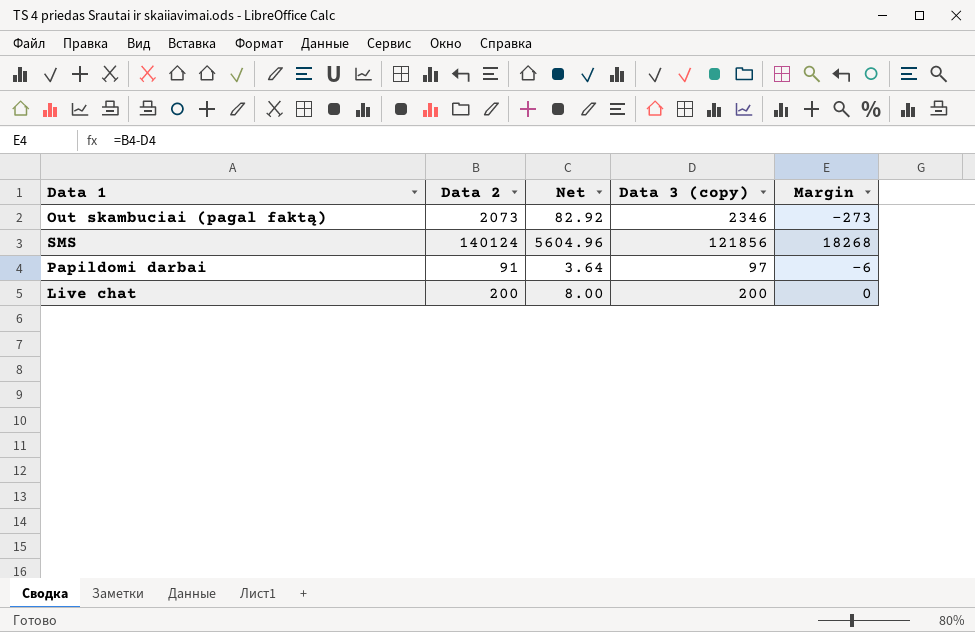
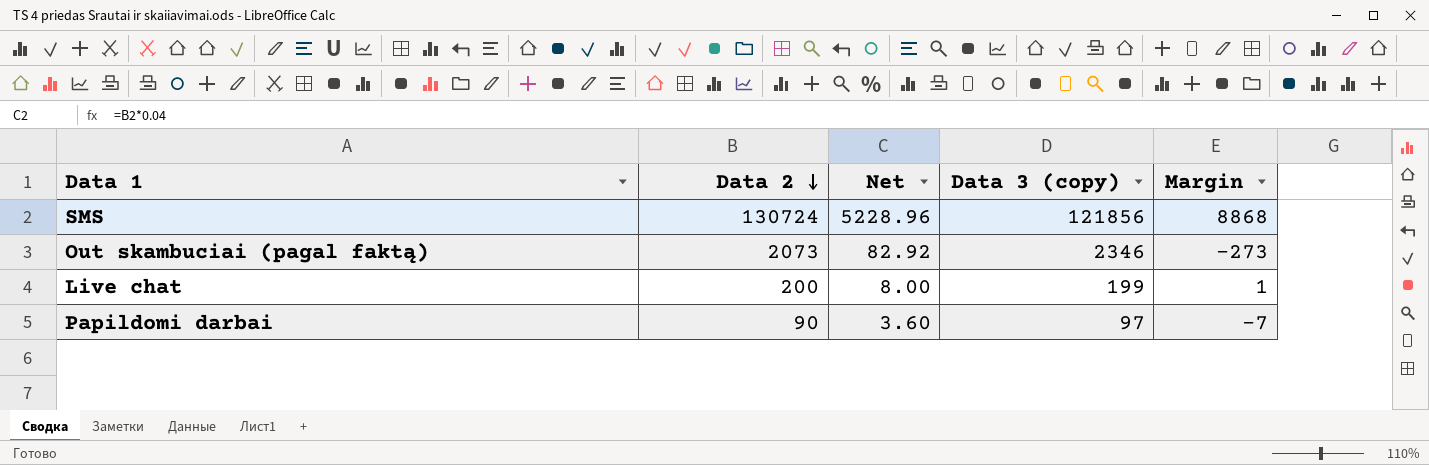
row order: none -> Data 2 descending
SMS | Data 2: 140124 -> 130724
SMS | Net: 5604.96 -> 5228.96
SMS | Margin: 18268 -> 8868
Live chat | Data 3 (copy): 200 -> 199
Live chat | Margin: 0 -> 1
Papildomi darbai | Data 2: 91 -> 90
Papildomi darbai | Net: 3.64 -> 3.60
Papildomi darbai | Margin: -6 -> -7

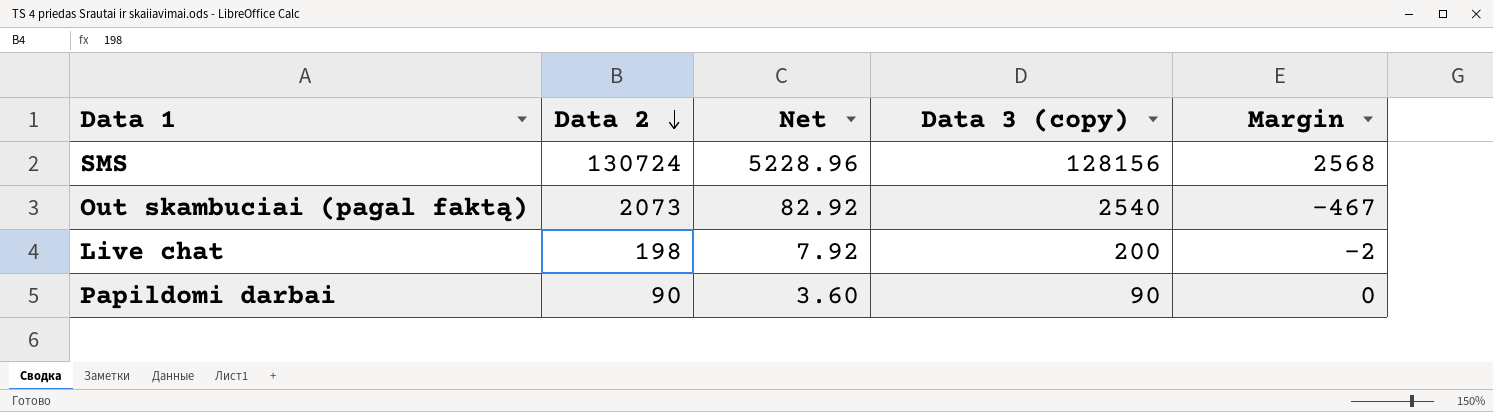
SMS | Data 3 (copy): 121856 -> 128156
SMS | Margin: 8868 -> 2568
Out skambuciai (pagal faktą) | Data 3 (copy): 2346 -> 2540
Out skambuciai (pagal faktą) | Margin: -273 -> -467
Live chat | Data 2: 200 -> 198
Live chat | Net: 8.00 -> 7.92
Live chat | Data 3 (copy): 199 -> 200
Live chat | Margin: 1 -> -2
Papildomi darbai | Data 3 (copy): 97 -> 90
Papildomi darbai | Margin: -7 -> 0

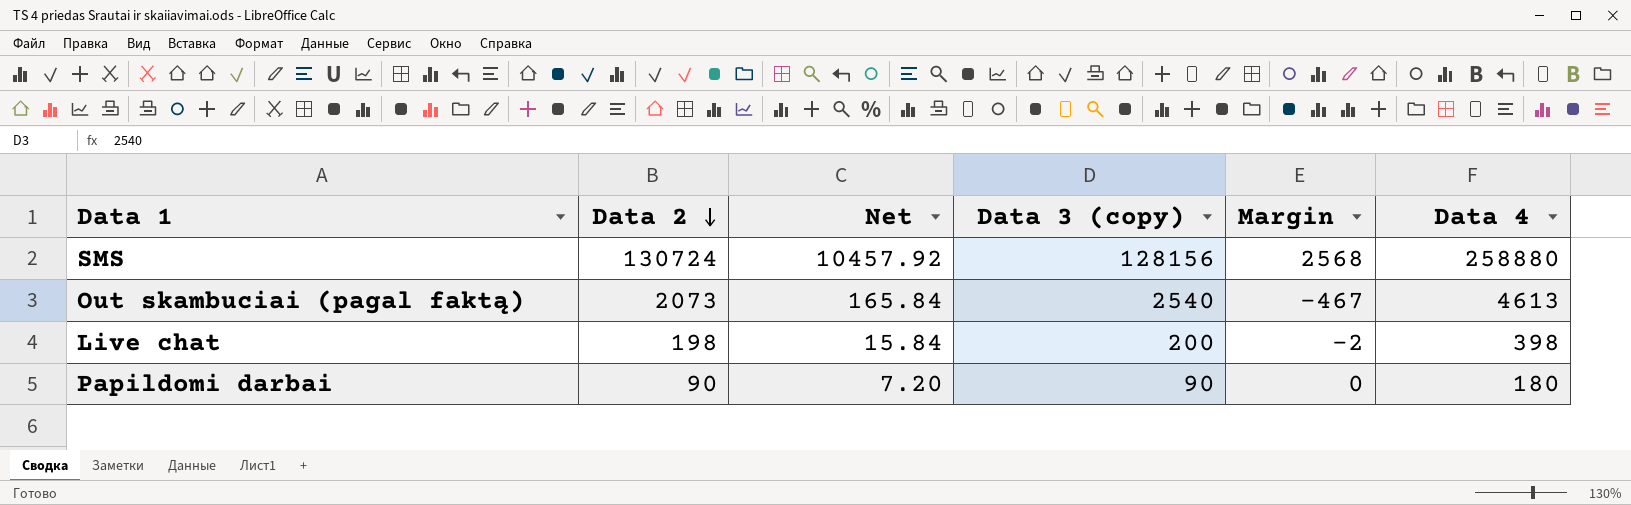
column Net | formula: [Data 2] * 0.04 -> [Data 2] * 0.08
column Data 4 | formula: none -> [Data 2] + [Data 3 (copy)]

